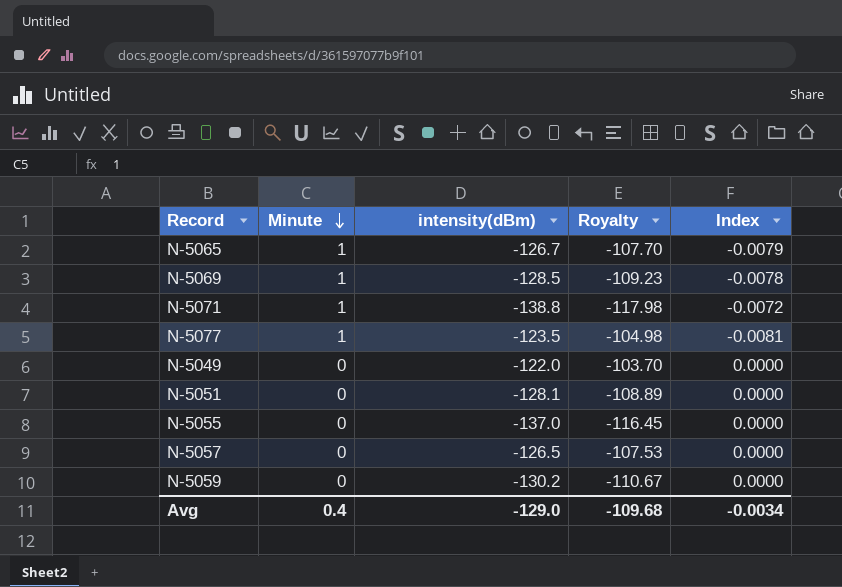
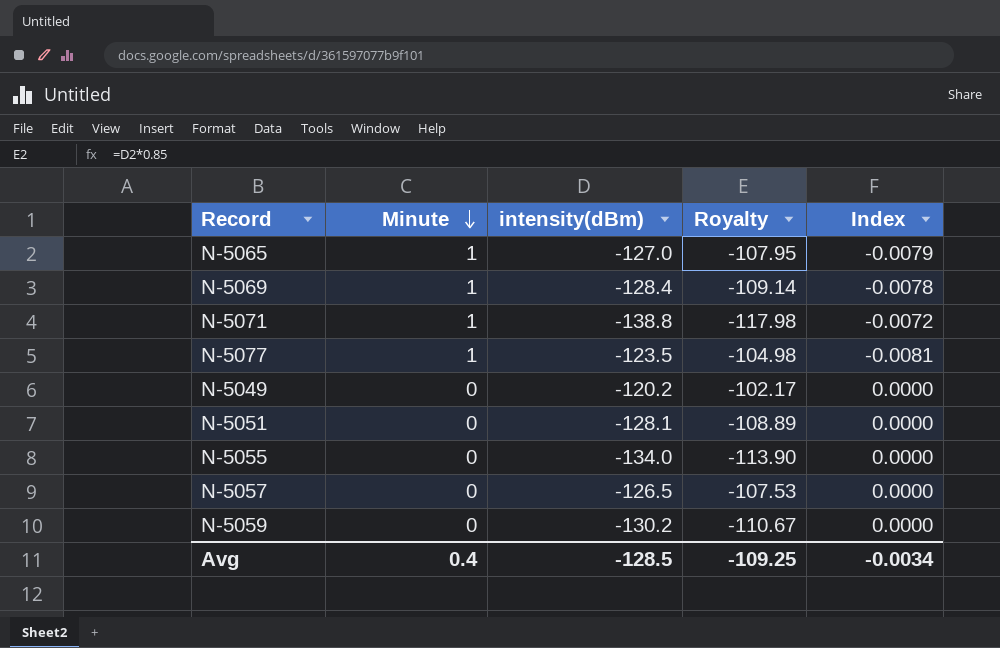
N-5065 | intensity(dBm): -126.7 -> -127.0
N-5065 | Royalty: -107.70 -> -107.95
N-5069 | intensity(dBm): -128.5 -> -128.4
N-5069 | Royalty: -109.23 -> -109.14
N-5049 | intensity(dBm): -122.0 -> -120.2
N-5049 | Royalty: -103.70 -> -102.17
N-5055 | intensity(dBm): -137.0 -> -134.0
N-5055 | Royalty: -116.45 -> -113.90
Avg | intensity(dBm): -129.0 -> -128.5
Avg | Royalty: -109.68 -> -109.25

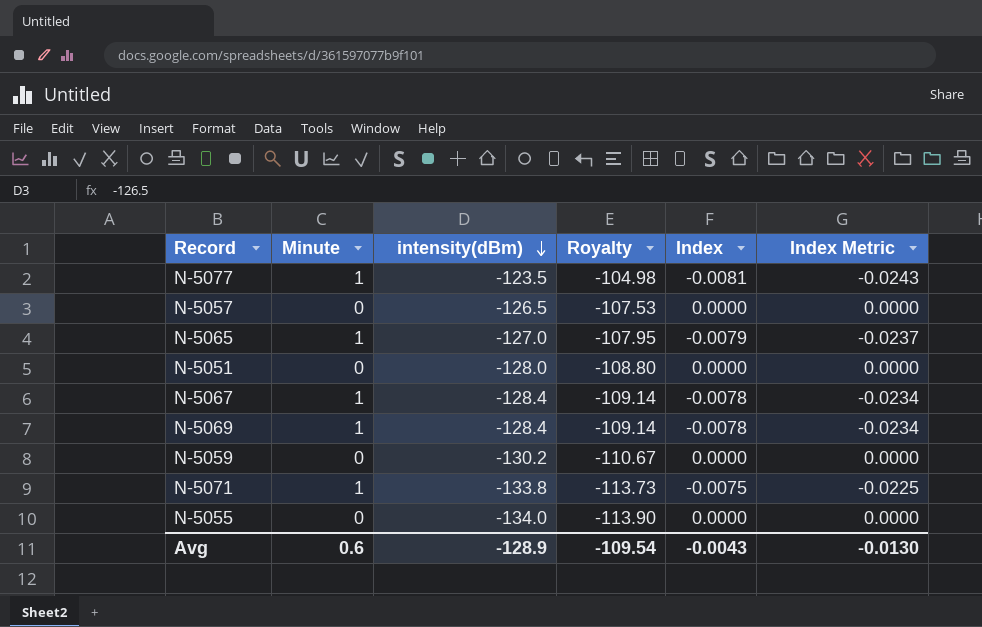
row order: Minute descending -> intensity(dBm) descending
column Index Metric | formula: none -> [Index] * 3
row N-5049: 0 | -120.2 | -102.17 | 0.0000 -> none
N-5051 | intensity(dBm): -128.1 -> -128.0
N-5051 | Royalty: -108.89 -> -108.80
row N-5067: none -> 1 | -128.4 | -109.14 | -0.0078 | -0.0234
N-5071 | intensity(dBm): -138.8 -> -133.8
N-5071 | Royalty: -117.98 -> -113.73
N-5071 | Index: -0.0072 -> -0.0075
Avg | Minute: 0.4 -> 0.6
Avg | intensity(dBm): -128.5 -> -128.9
Avg | Royalty: -109.25 -> -109.54
Avg | Index: -0.0034 -> -0.0043

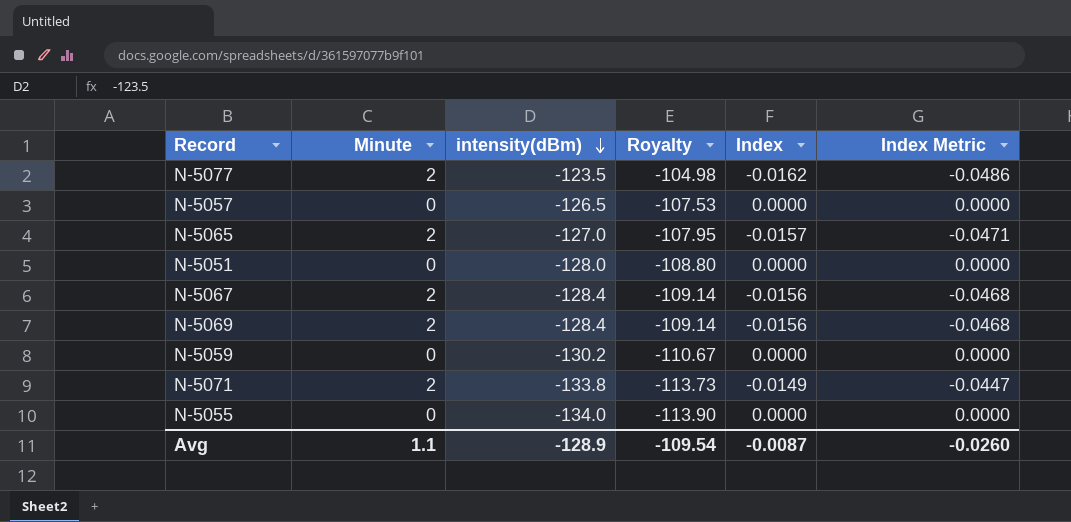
N-5077 | Minute: 1 -> 2
N-5077 | Index: -0.0081 -> -0.0162
N-5077 | Index Metric: -0.0243 -> -0.0486
N-5065 | Minute: 1 -> 2
N-5065 | Index: -0.0079 -> -0.0157
N-5065 | Index Metric: -0.0237 -> -0.0471
N-5067 | Minute: 1 -> 2
N-5067 | Index: -0.0078 -> -0.0156
N-5067 | Index Metric: -0.0234 -> -0.0468
N-5069 | Minute: 1 -> 2
N-5069 | Index: -0.0078 -> -0.0156
N-5069 | Index Metric: -0.0234 -> -0.0468
N-5071 | Minute: 1 -> 2
N-5071 | Index: -0.0075 -> -0.0149
N-5071 | Index Metric: -0.0225 -> -0.0447
Avg | Minute: 0.6 -> 1.1
Avg | Index: -0.0043 -> -0.0087
Avg | Index Metric: -0.0130 -> -0.0260

